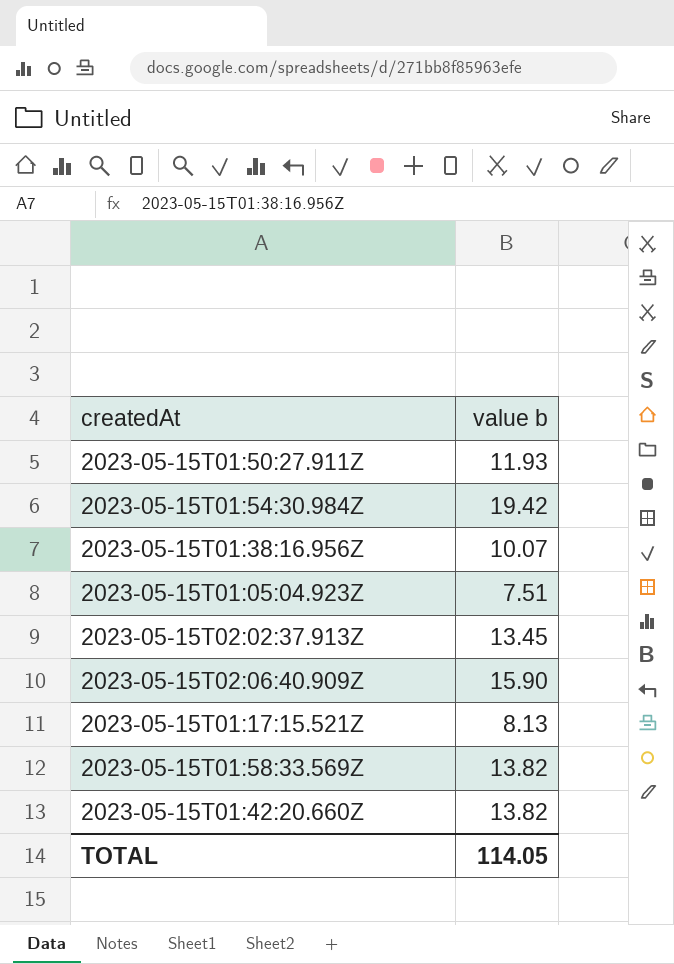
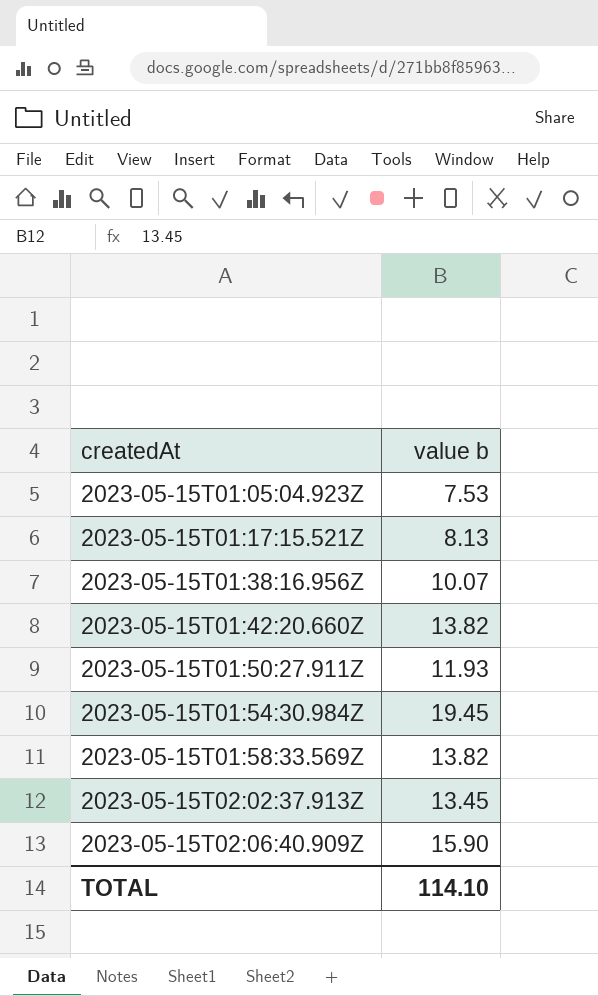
row order: none -> createdAt ascending
2023-05-15T01:05:04.923Z | value b: 7.51 -> 7.53
2023-05-15T01:54:30.984Z | value b: 19.42 -> 19.45
TOTAL | value b: 114.05 -> 114.10

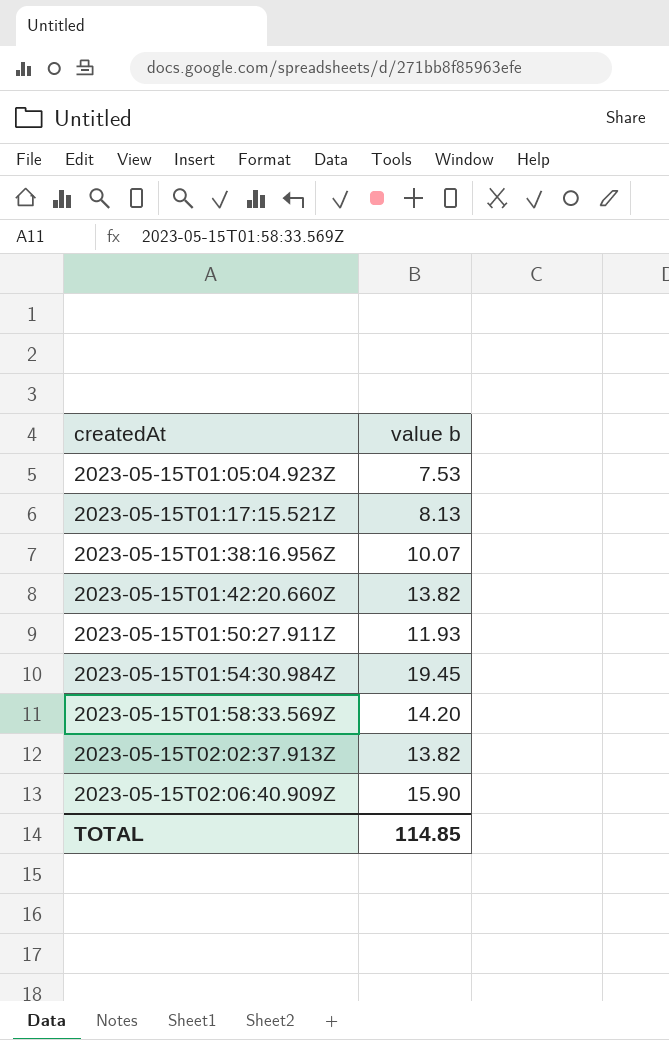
2023-05-15T01:58:33.569Z | value b: 13.82 -> 14.20
2023-05-15T02:02:37.913Z | value b: 13.45 -> 13.82
TOTAL | value b: 114.10 -> 114.85

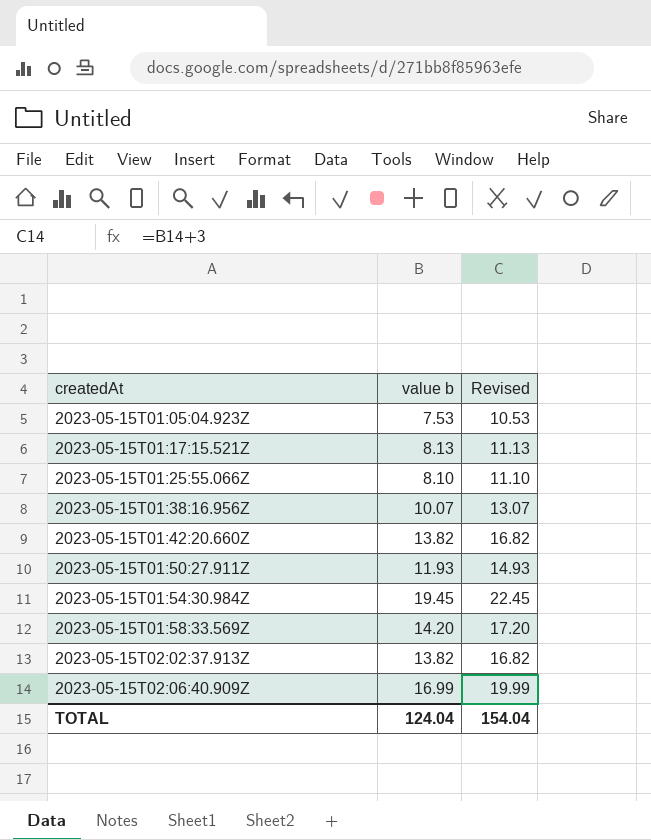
column Revised | formula: none -> [value b] + 3
row 2023-05-15T01:25:55.066Z: none -> 8.10 | 11.10
2023-05-15T02:06:40.909Z | value b: 15.90 -> 16.99
TOTAL | value b: 114.85 -> 124.04

